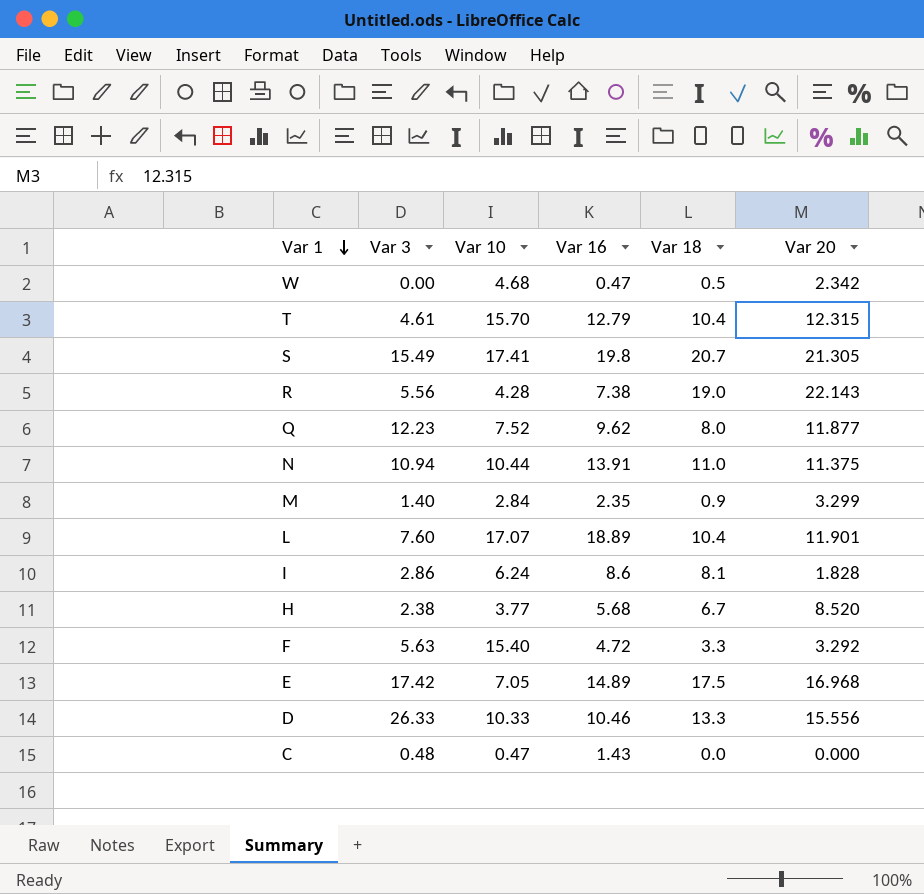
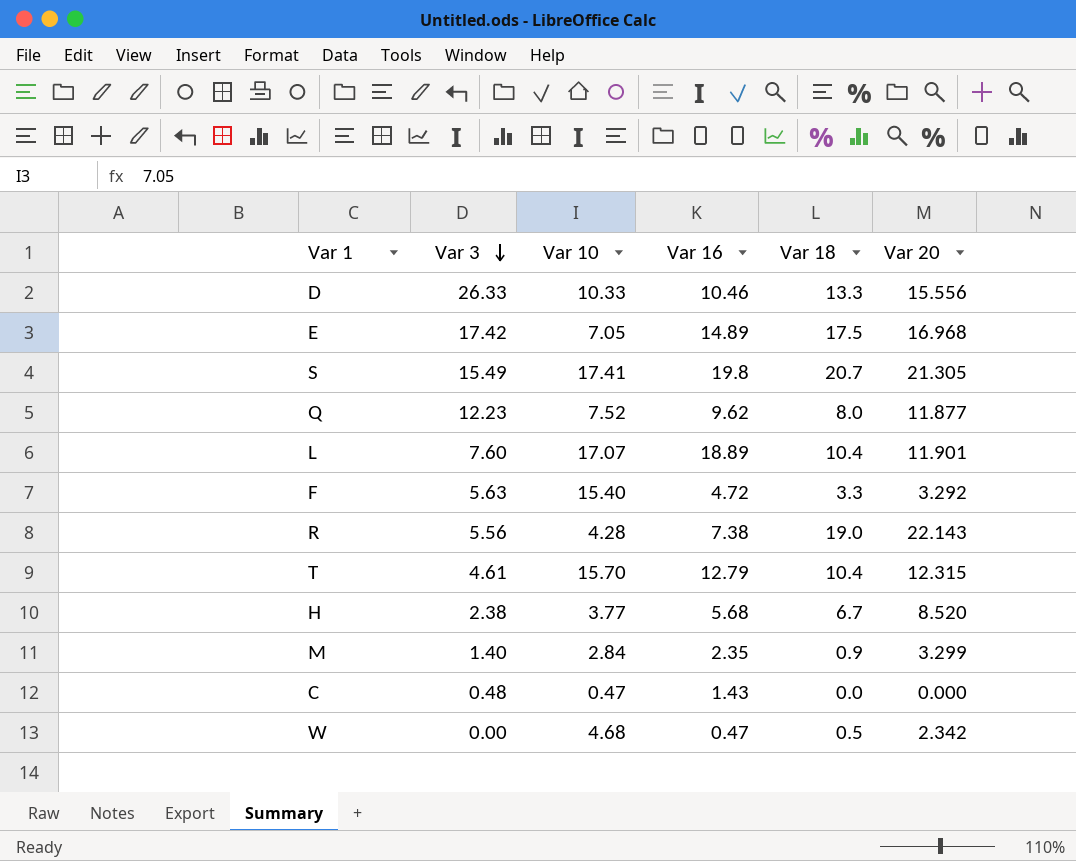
row order: Var 1 descending -> Var 3 descending
row N: 10.94 | 10.44 | 13.91 | 11.0 | 11.375 -> none
row I: 2.86 | 6.24 | 8.6 | 8.1 | 1.828 -> none

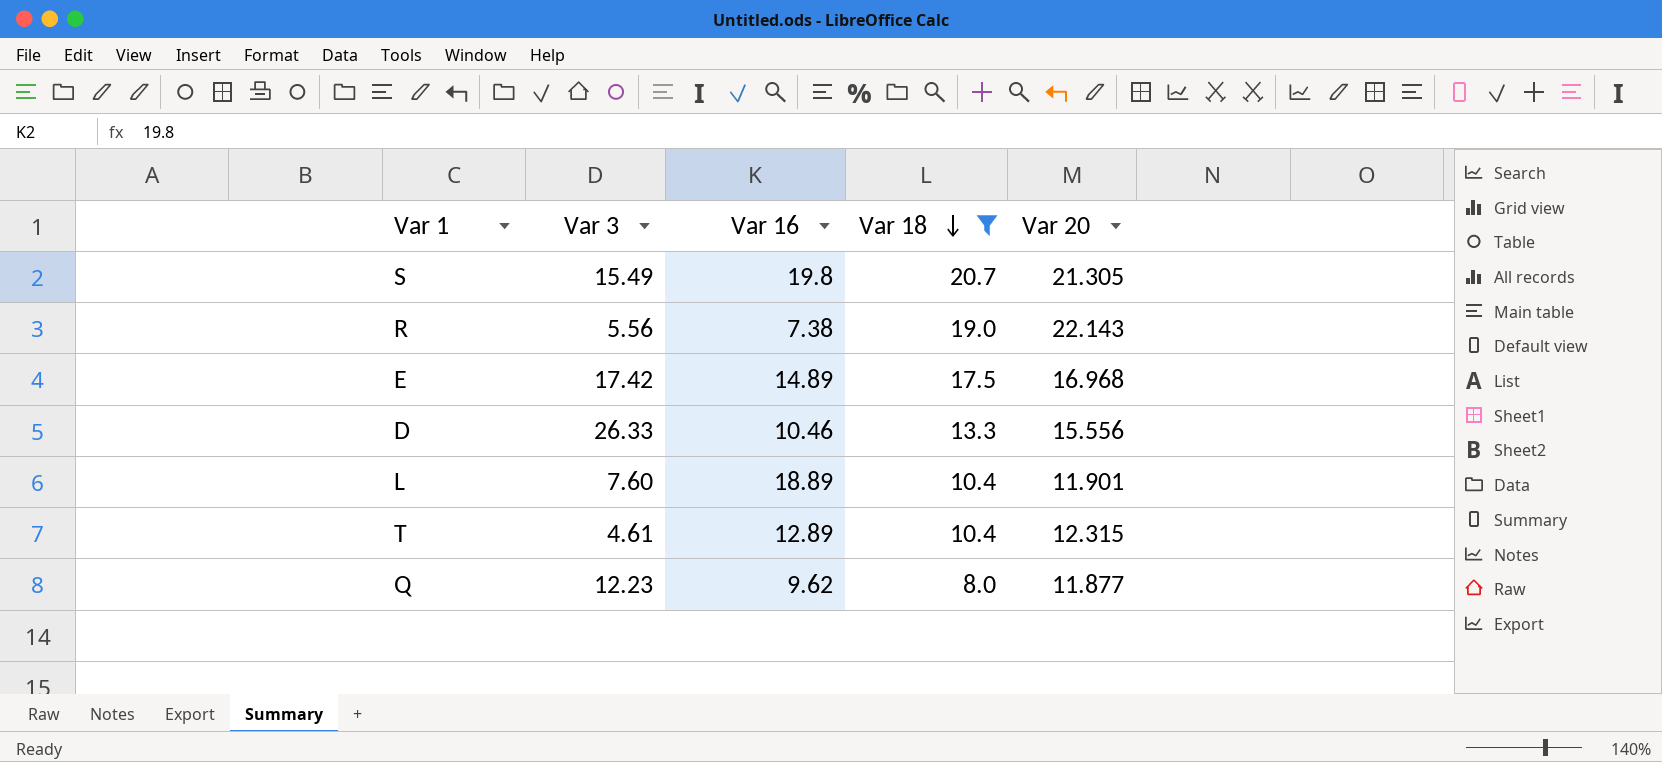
filter: none -> Var 18 >= 8.0
row order: Var 3 descending -> Var 18 descending
column Var 10 | position: 3 -> none
T | Var 16: 12.79 -> 12.89

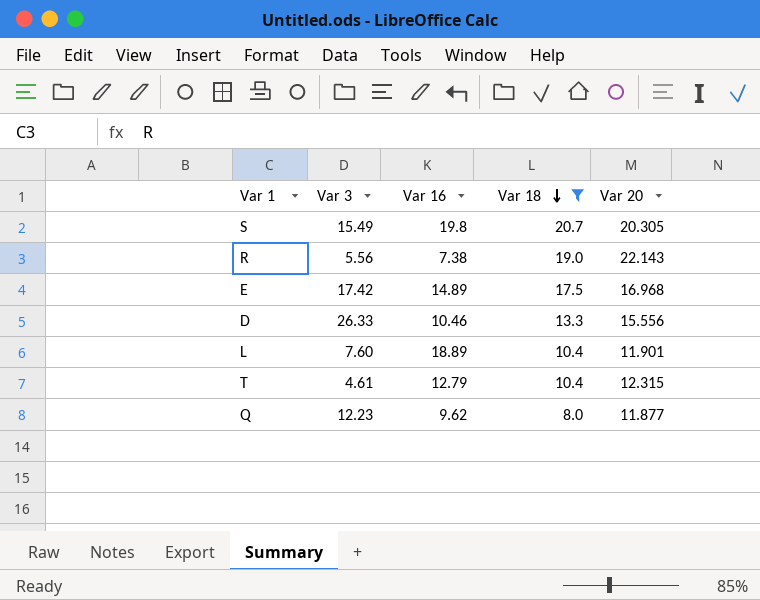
S | Var 20: 21.305 -> 20.305
T | Var 16: 12.89 -> 12.79

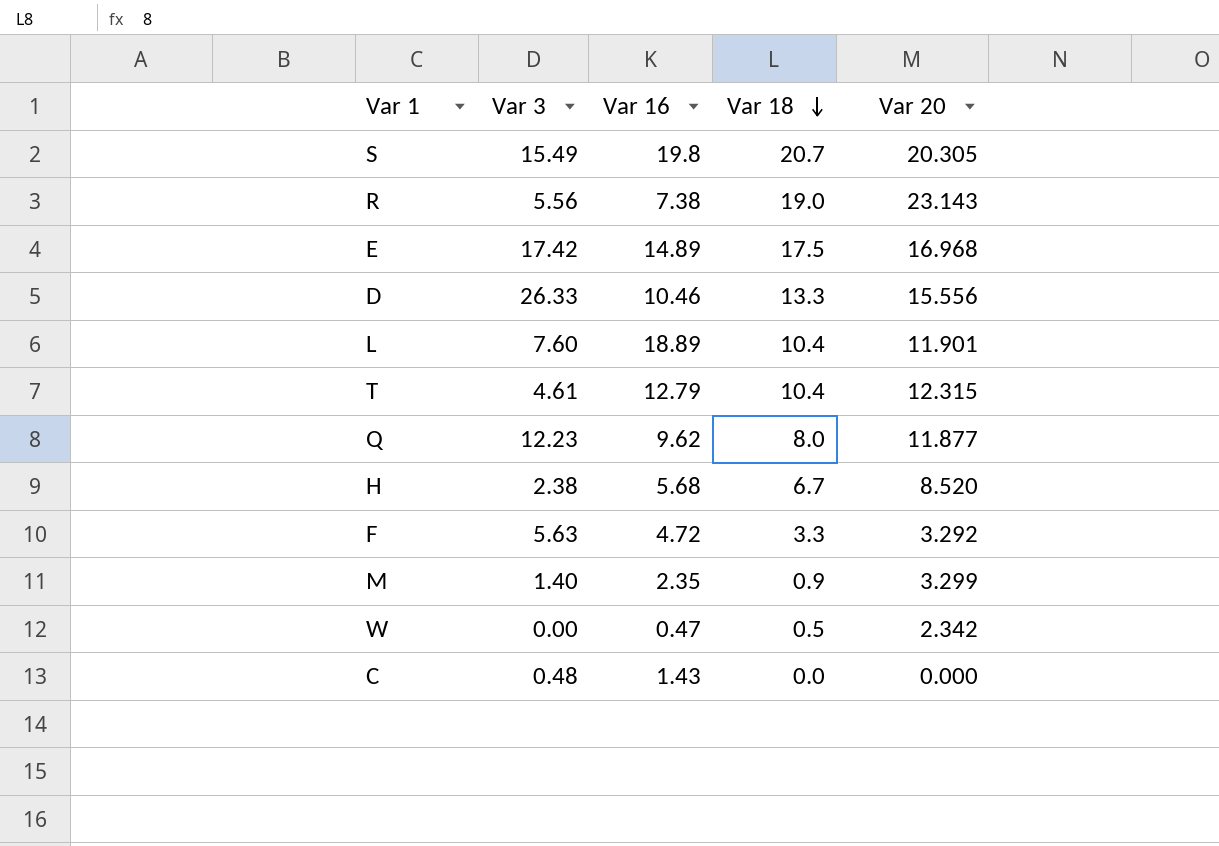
filter: Var 18 >= 8.0 -> none
R | Var 20: 22.143 -> 23.143

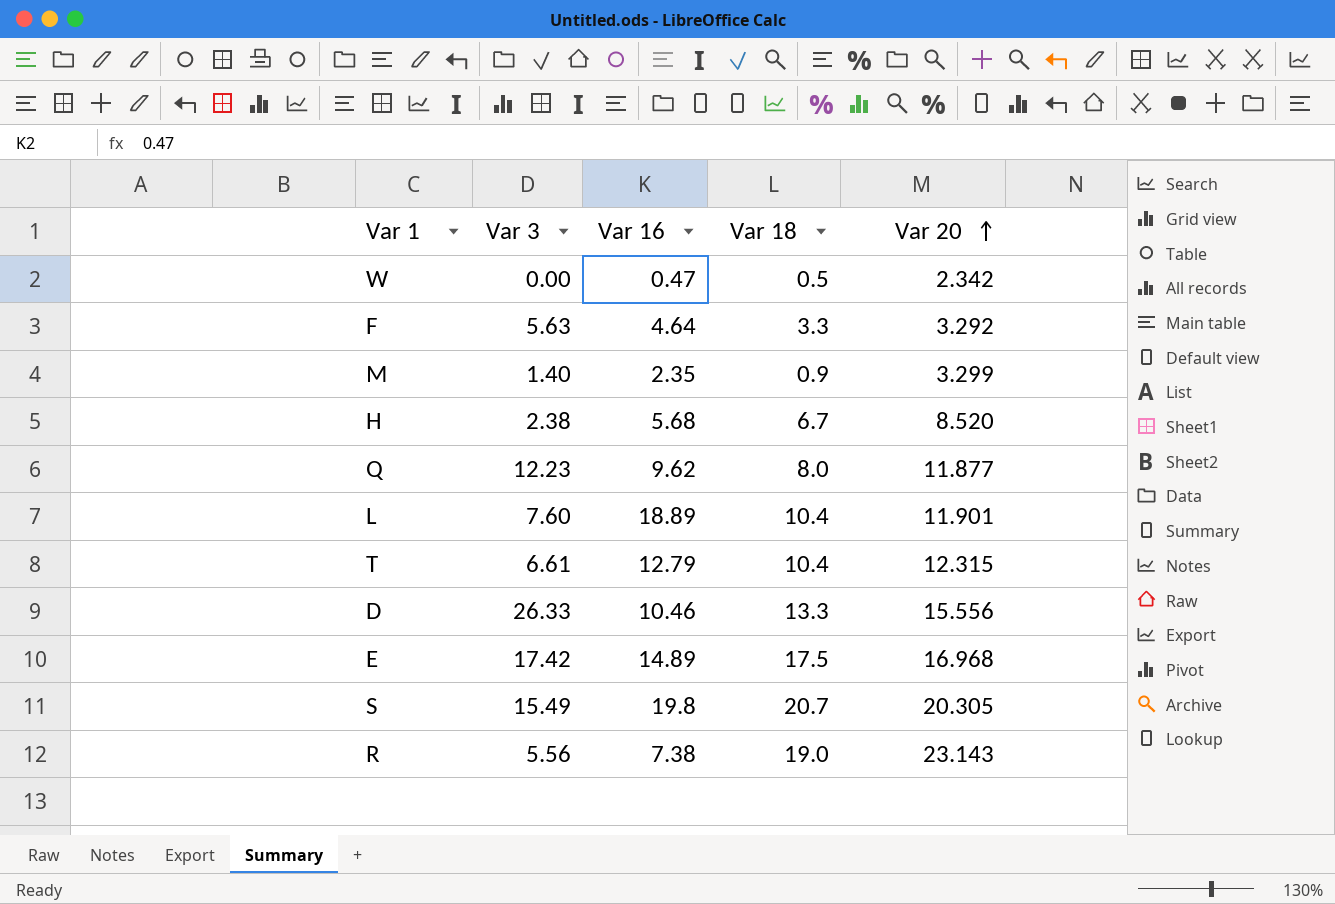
row order: Var 18 descending -> Var 20 ascending
row C: 0.48 | 1.43 | 0.0 | 0.000 -> none
F | Var 16: 4.72 -> 4.64
T | Var 3: 4.61 -> 6.61

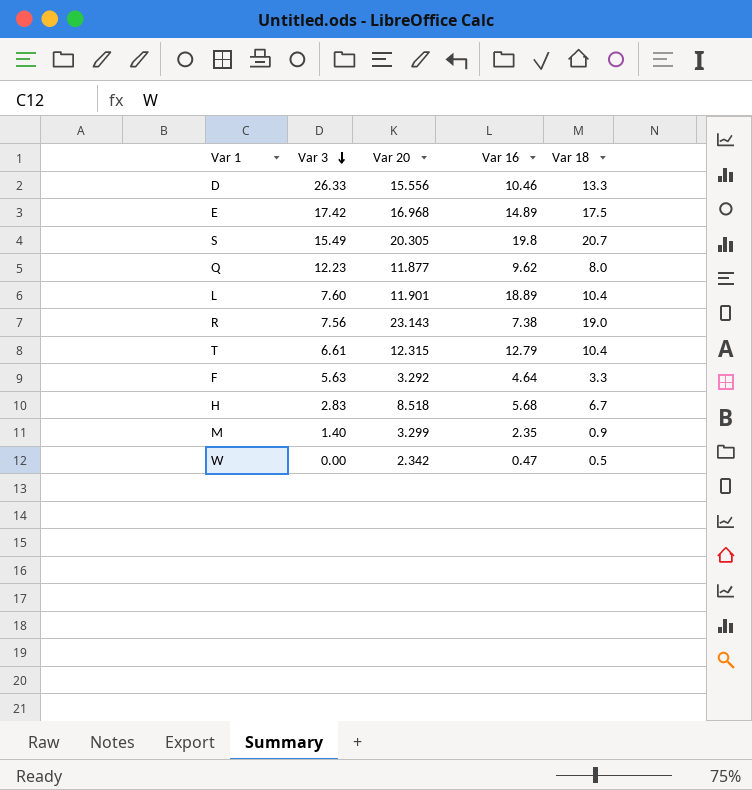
row order: Var 20 ascending -> Var 3 descending
column Var 20 | position: 5 -> 3
R | Var 3: 5.56 -> 7.56
H | Var 3: 2.38 -> 2.83
H | Var 20: 8.520 -> 8.518

